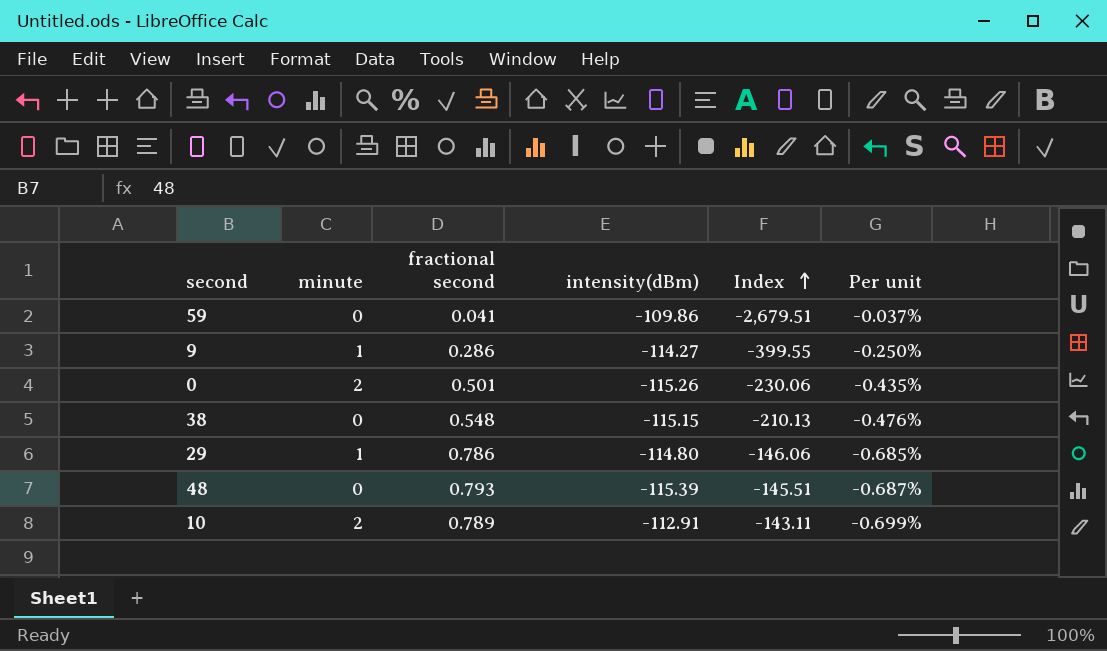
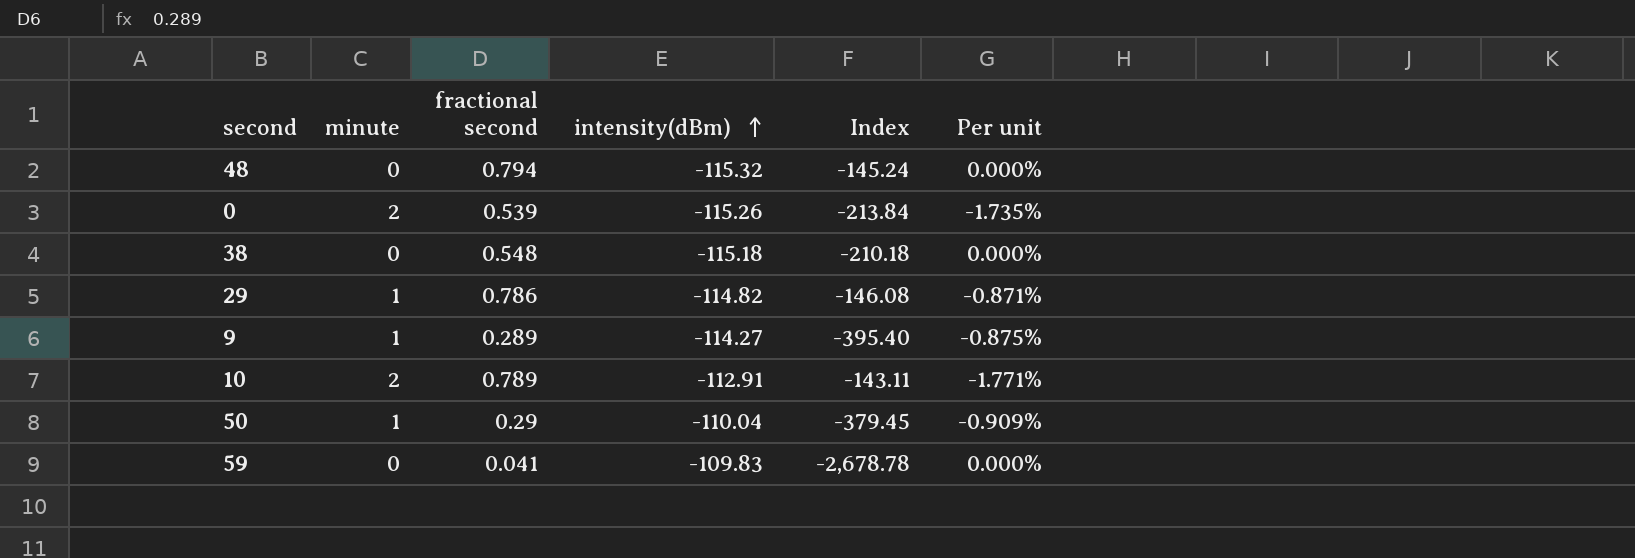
row order: Index ascending -> intensity(dBm) ascending
column Per unit | formula: [fractional second] / [intensity(dBm)] -> [minute] / [intensity(dBm)]
48 | fractional second: 0.793 -> 0.794
48 | intensity(dBm): -115.39 -> -115.32
48 | Index: -145.51 -> -145.24
0 | fractional second: 0.501 -> 0.539
0 | Index: -230.06 -> -213.84
38 | intensity(dBm): -115.15 -> -115.18
38 | Index: -210.13 -> -210.18
29 | intensity(dBm): -114.80 -> -114.82
29 | Index: -146.06 -> -146.08
9 | fractional second: 0.286 -> 0.289
9 | Index: -399.55 -> -395.40
row 50: none -> 1 | 0.29 | -110.04 | -379.45 | -0.909%
59 | intensity(dBm): -109.86 -> -109.83
59 | Index: -2,679.51 -> -2,678.78

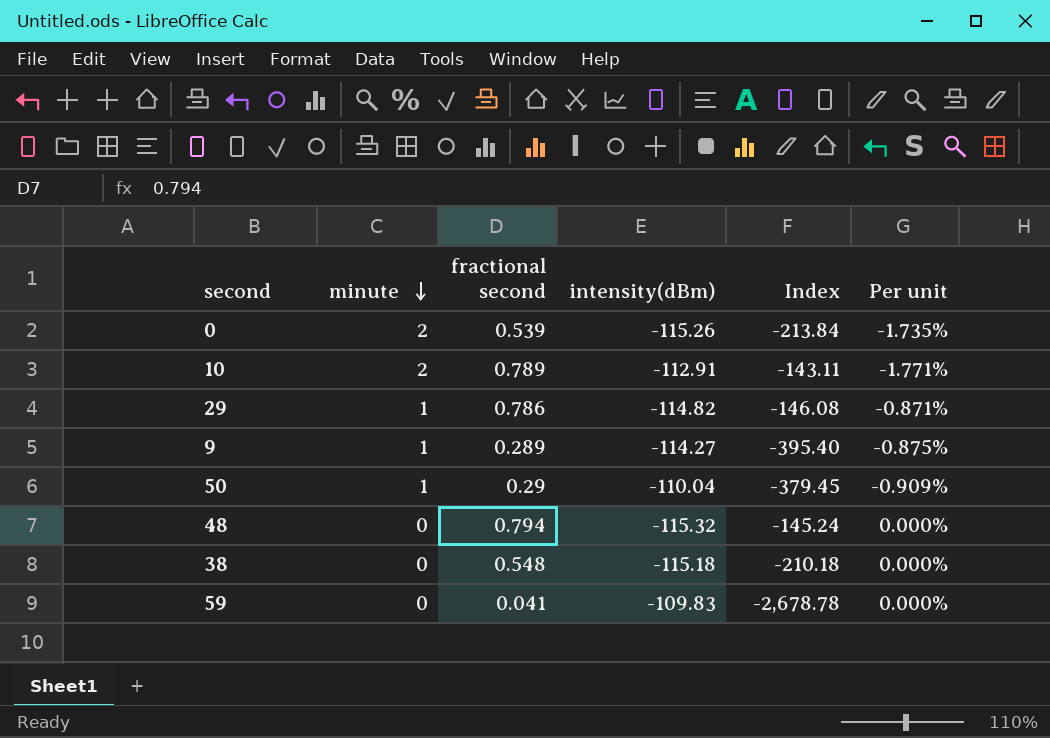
row order: intensity(dBm) ascending -> minute descending

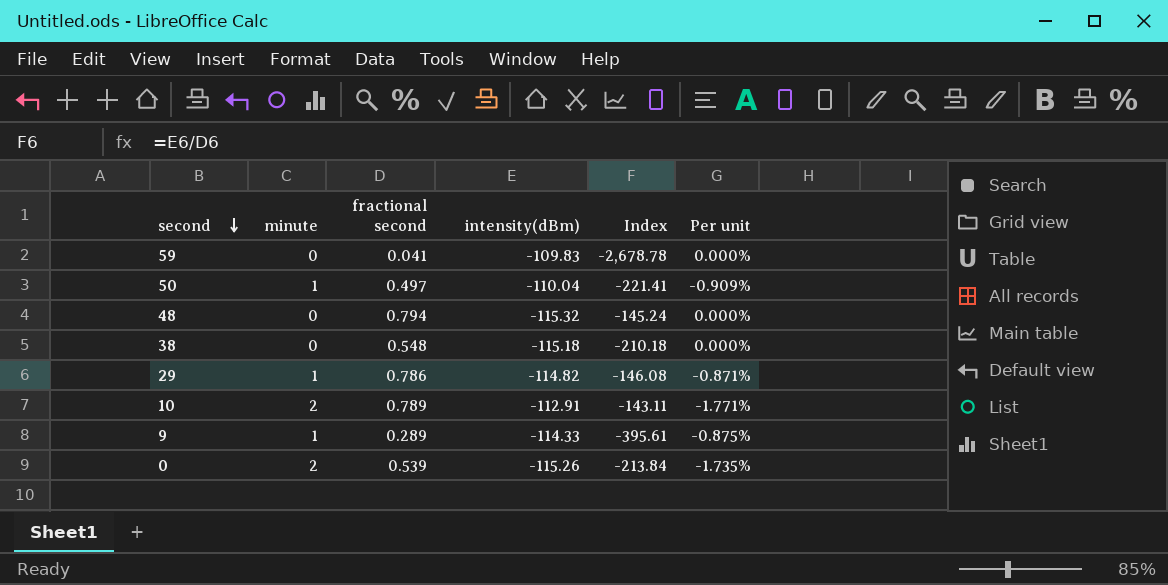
row order: minute descending -> second descending
50 | fractional second: 0.29 -> 0.497
50 | Index: -379.45 -> -221.41
9 | intensity(dBm): -114.27 -> -114.33
9 | Index: -395.40 -> -395.61

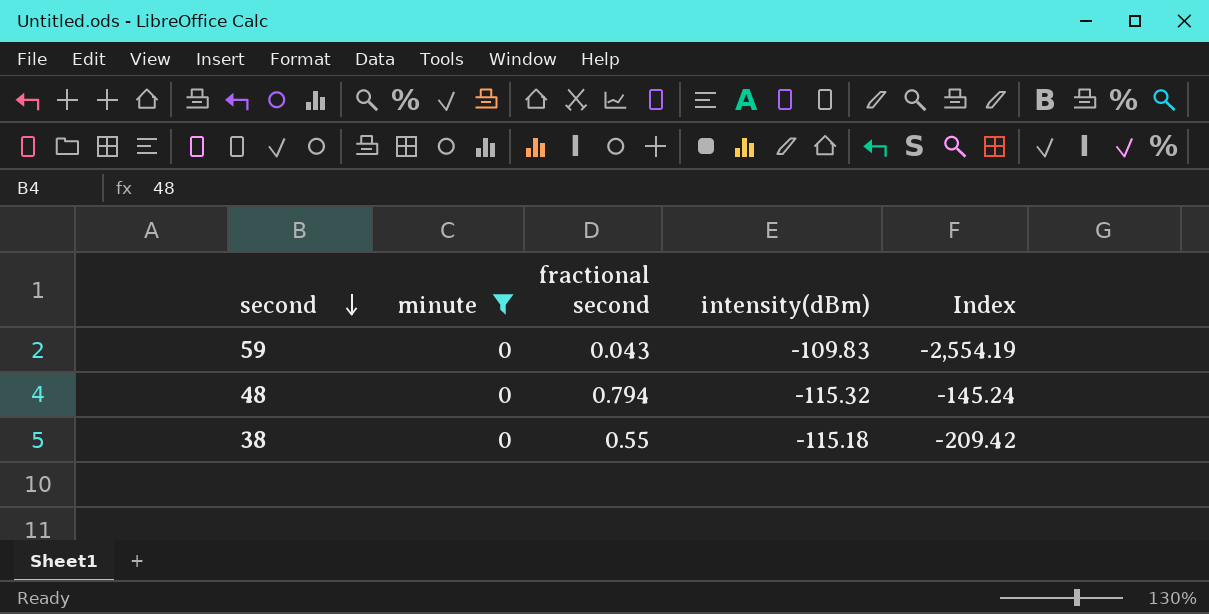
filter: none -> minute = 0
column Per unit | formula: [minute] / [intensity(dBm)] -> none
59 | fractional second: 0.041 -> 0.043
59 | Index: -2,678.78 -> -2,554.19
38 | fractional second: 0.548 -> 0.55
38 | Index: -210.18 -> -209.42

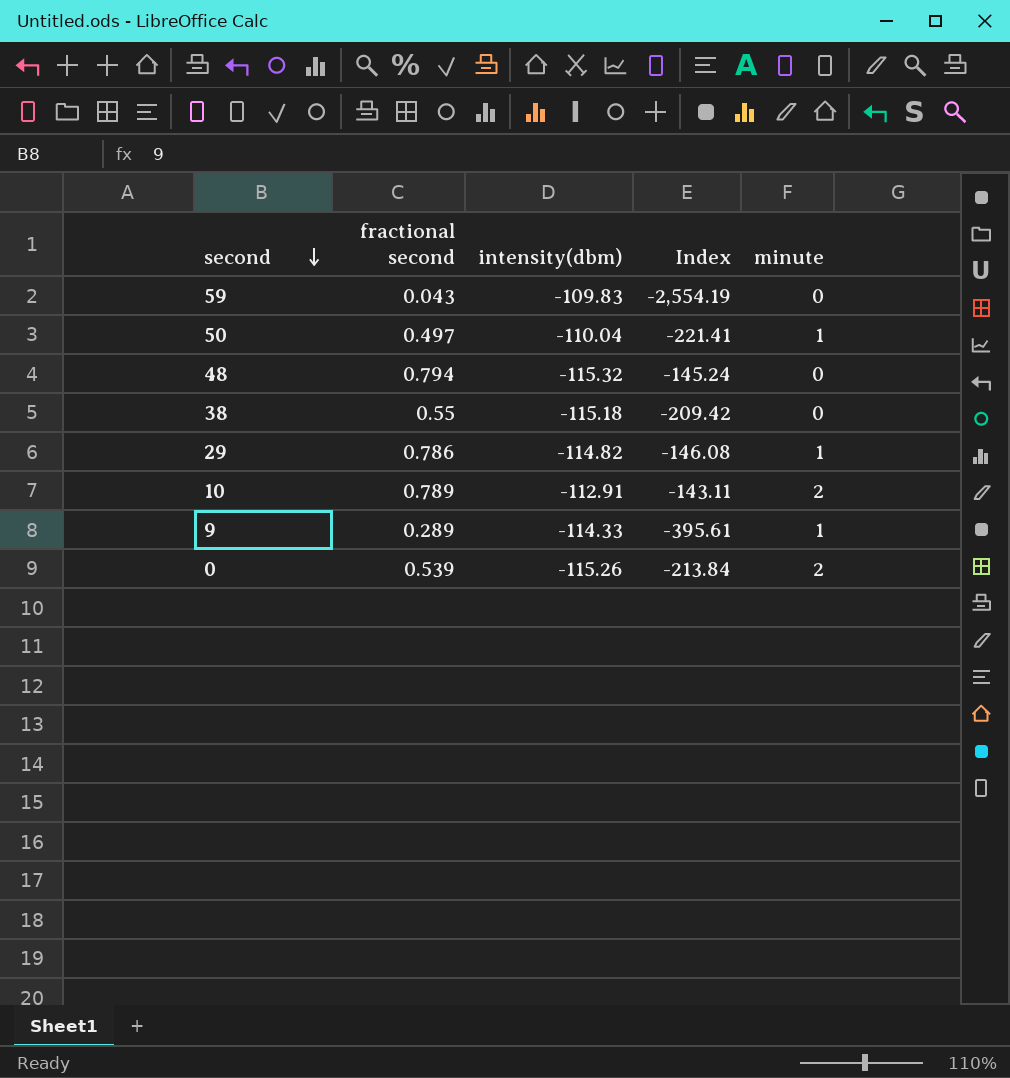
filter: minute = 0 -> none
column name: intensity(dBm) -> intensity(dbm)
column minute | position: 2 -> 5

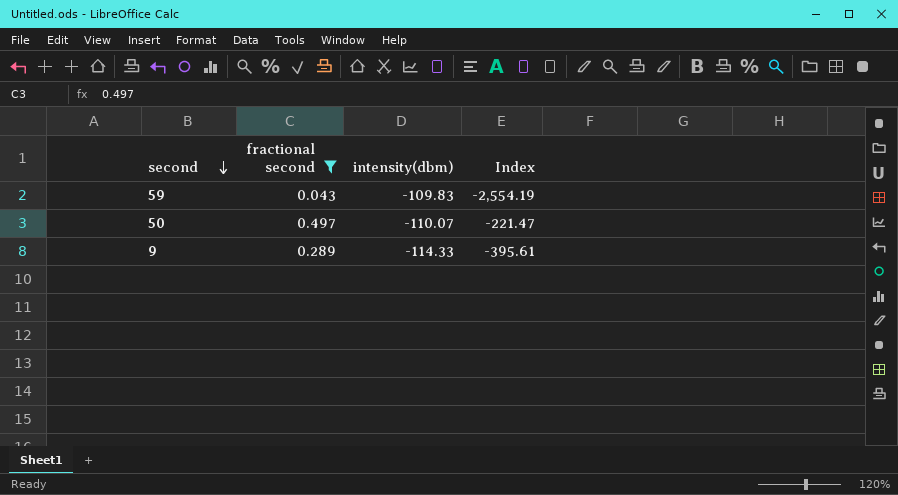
filter: none -> fractional second <= 0.497
column minute | position: 5 -> none
50 | intensity(dbm): -110.04 -> -110.07
50 | Index: -221.41 -> -221.47

